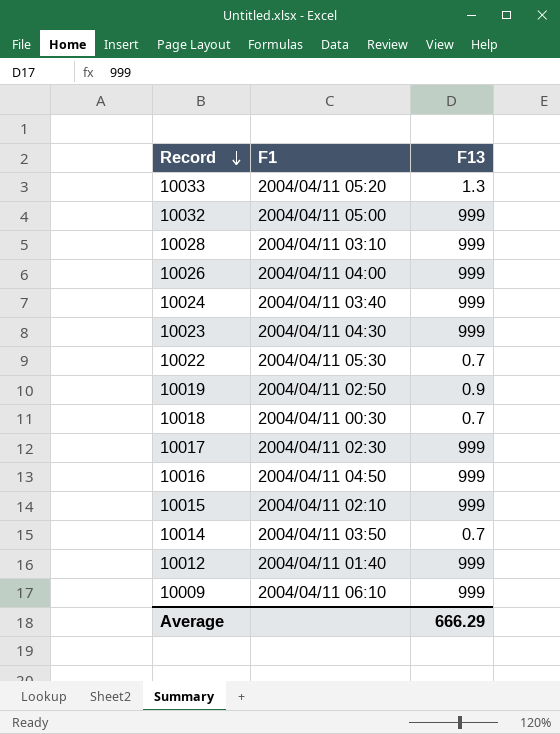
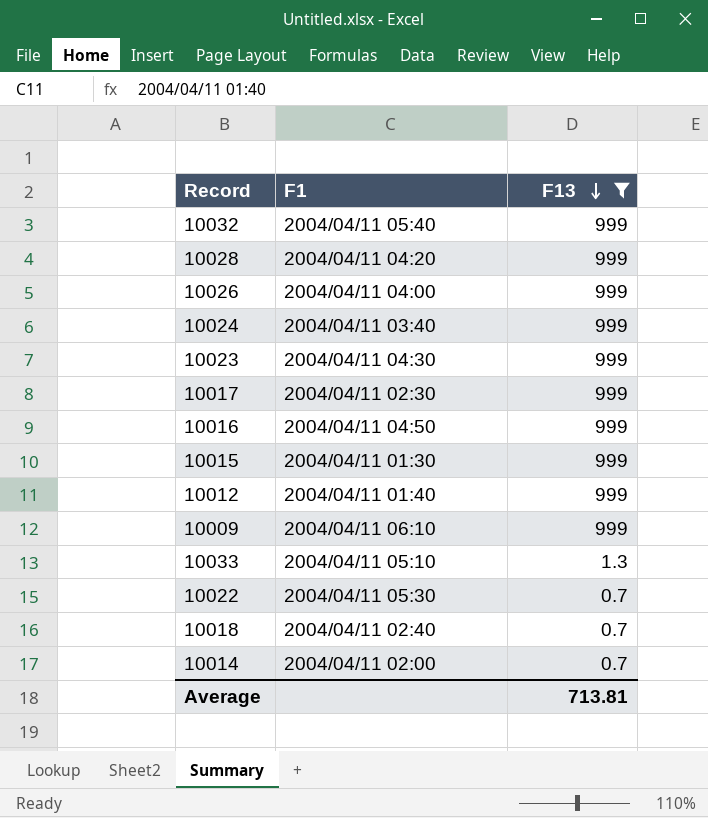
filter: none -> F13 != 0.9
row order: Record descending -> F13 descending
10032 | F1: 2004/04/11 05:00 -> 2004/04/11 05:40
10028 | F1: 2004/04/11 03:10 -> 2004/04/11 04:20
10015 | F1: 2004/04/11 02:10 -> 2004/04/11 01:30
10033 | F1: 2004/04/11 05:20 -> 2004/04/11 05:10
10018 | F1: 2004/04/11 00:30 -> 2004/04/11 02:40
10014 | F1: 2004/04/11 03:50 -> 2004/04/11 02:00
Average | F13: 666.29 -> 713.81

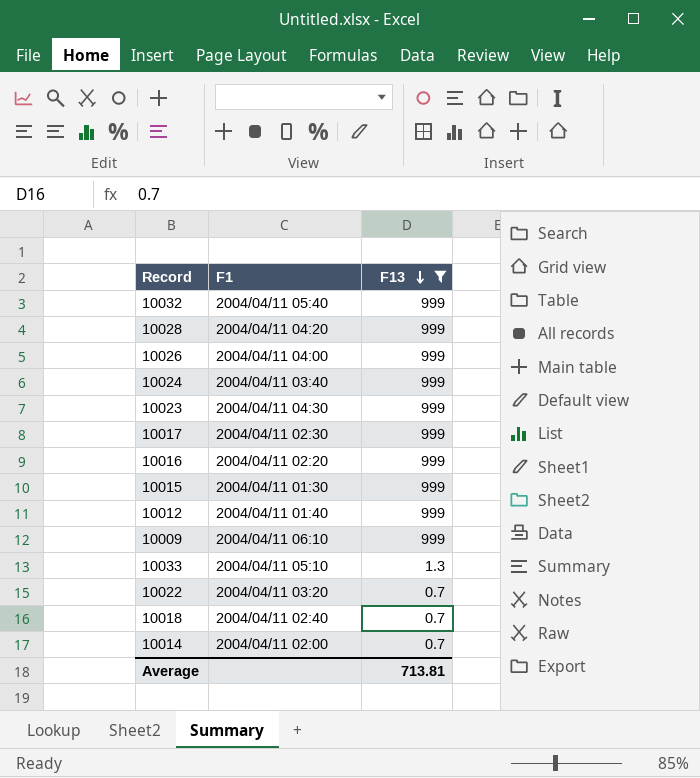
10016 | F1: 2004/04/11 04:50 -> 2004/04/11 02:20
10022 | F1: 2004/04/11 05:30 -> 2004/04/11 03:20

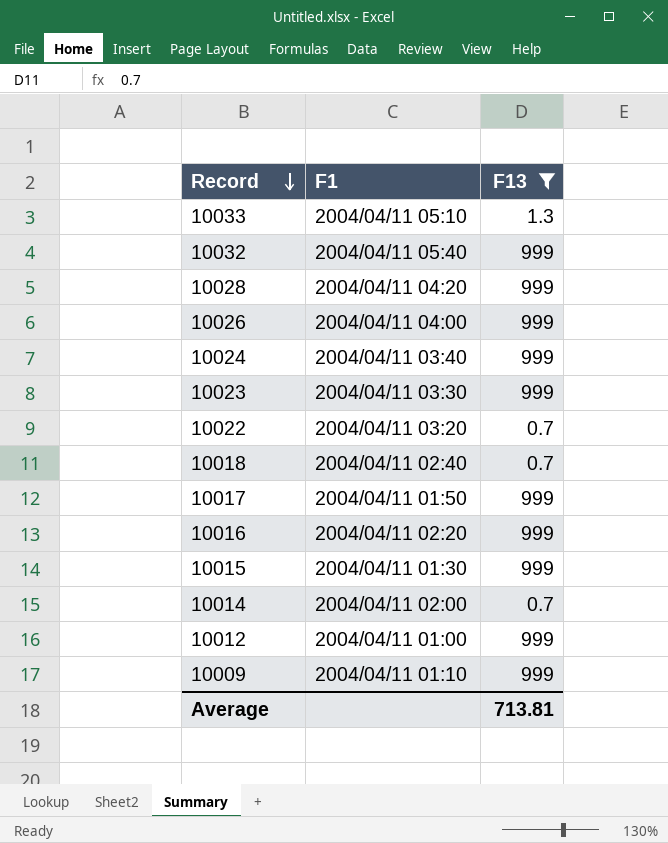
row order: F13 descending -> Record descending
10023 | F1: 2004/04/11 04:30 -> 2004/04/11 03:30
10017 | F1: 2004/04/11 02:30 -> 2004/04/11 01:50
10012 | F1: 2004/04/11 01:40 -> 2004/04/11 01:00
10009 | F1: 2004/04/11 06:10 -> 2004/04/11 01:10

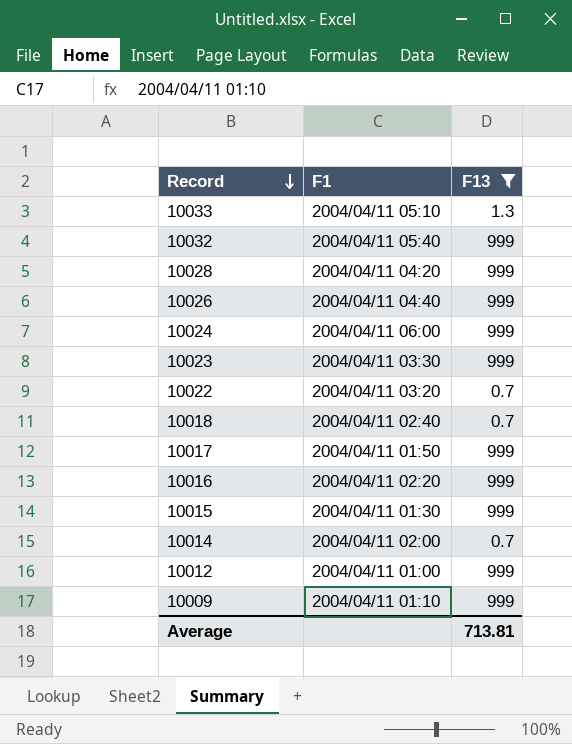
10026 | F1: 2004/04/11 04:00 -> 2004/04/11 04:40
10024 | F1: 2004/04/11 03:40 -> 2004/04/11 06:00

